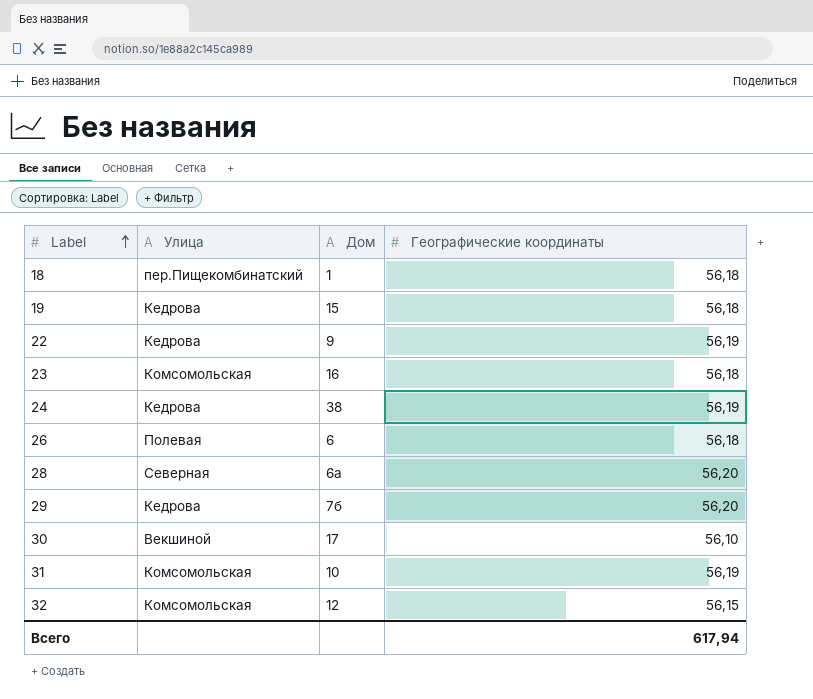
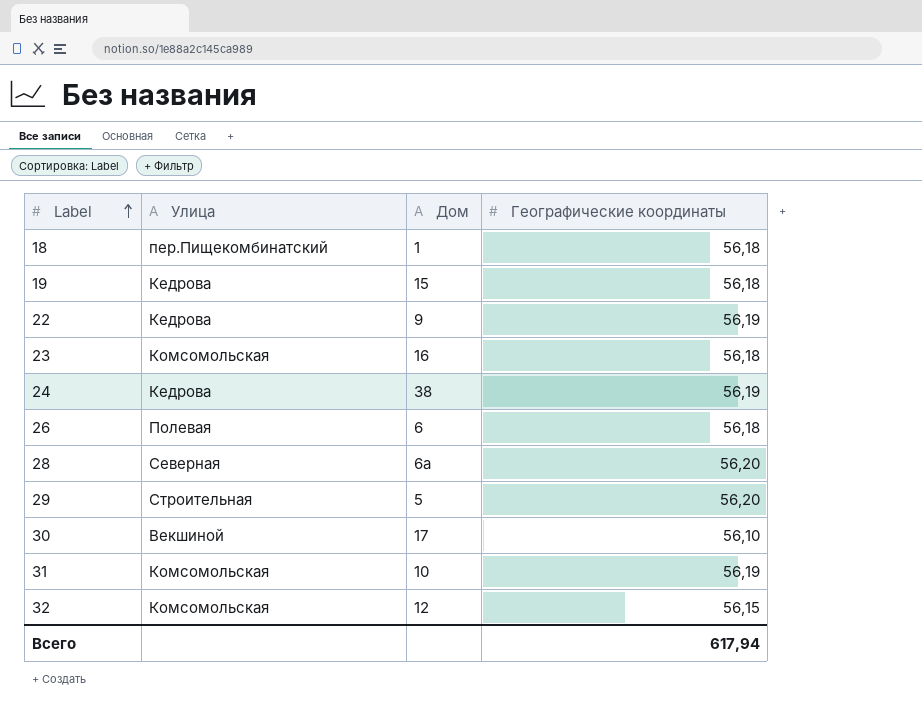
29 | Улица: Кедрова -> Строительная
29 | Дом: 7б -> 5

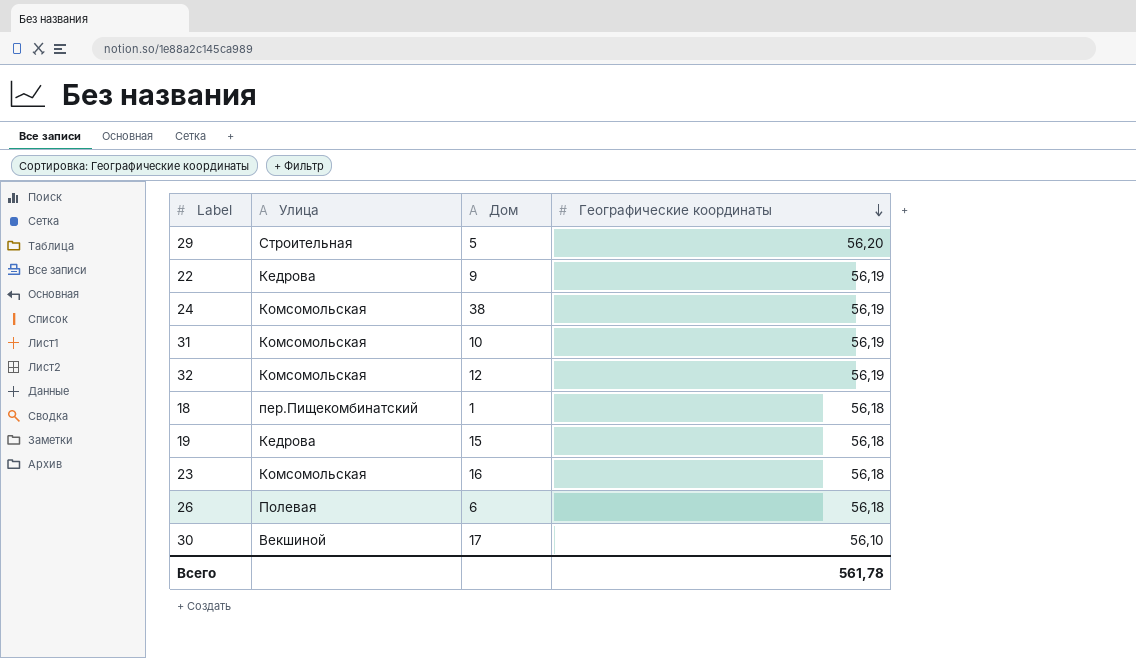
row order: Label ascending -> Географические координаты descending
row 28: Северная | 6а | 56,20 -> none
24 | Улица: Кедрова -> Комсомольская
32 | Географические координаты: 56,15 -> 56,19
Всего | Географические координаты: 617,94 -> 561,78

